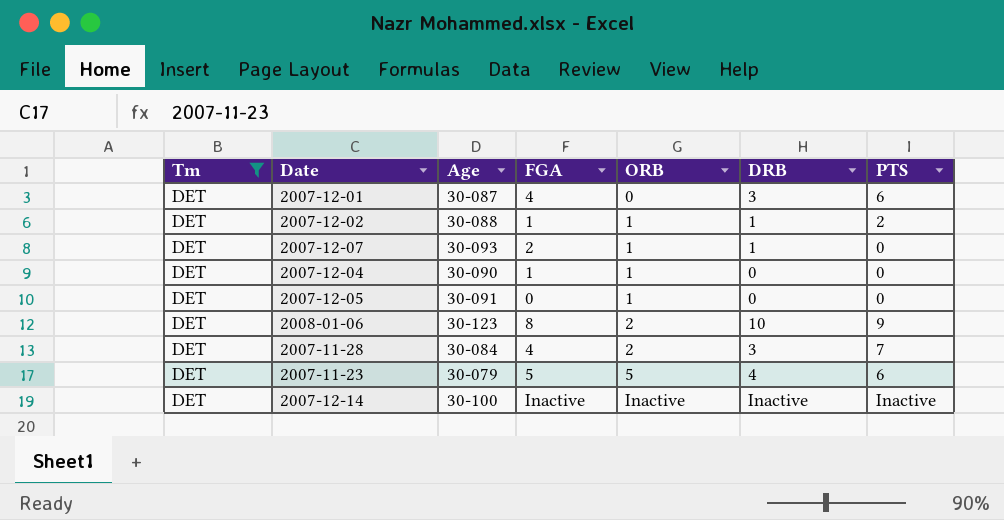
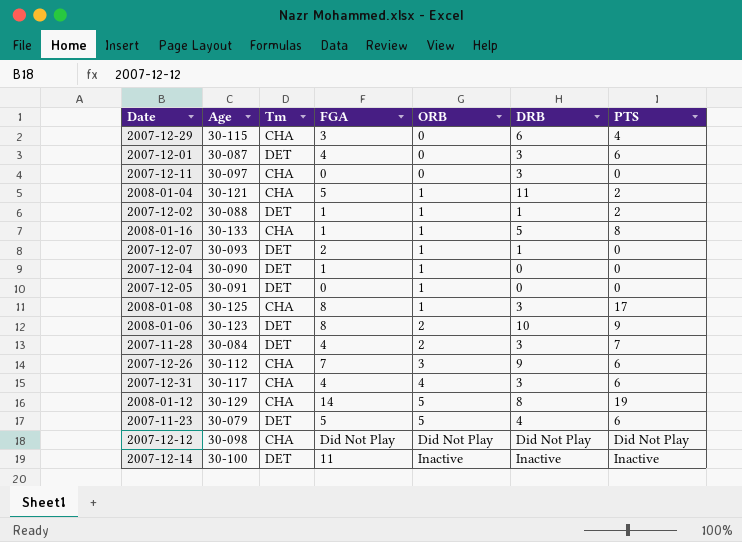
filter: Tm = DET -> none
column Tm | position: 1 -> 3
2007-12-14 | FGA: Inactive -> 11

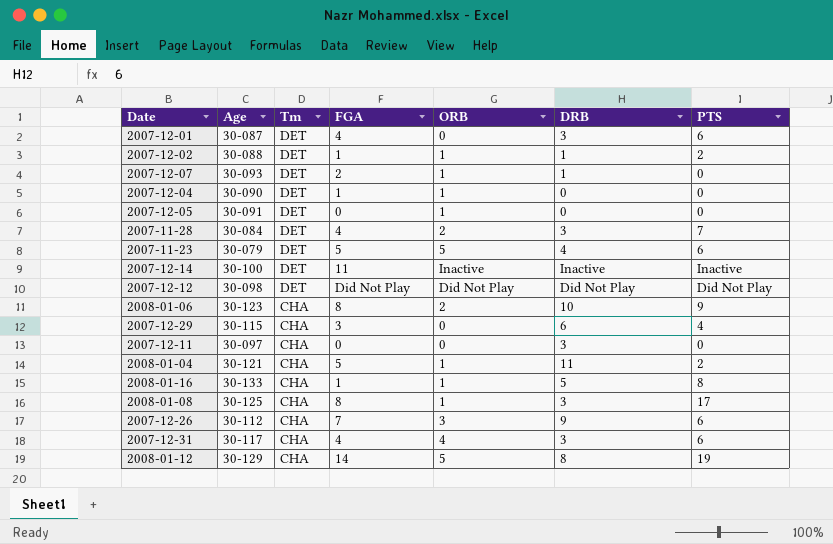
row order: ORB ascending -> Tm descending
2007-12-12 | Tm: CHA -> DET
2008-01-06 | Tm: DET -> CHA

